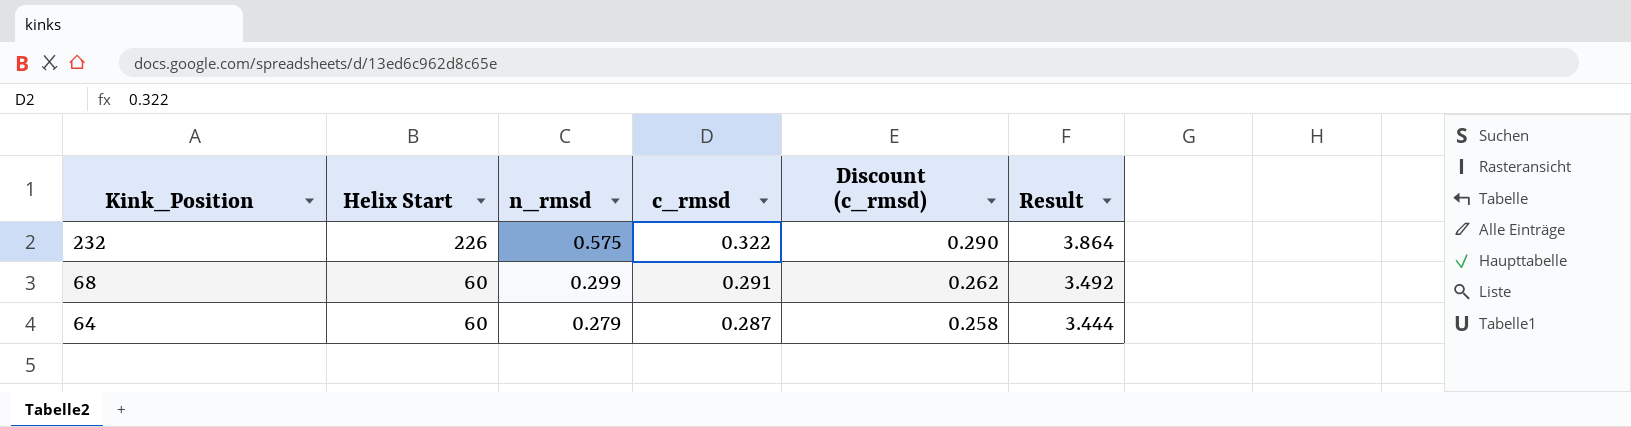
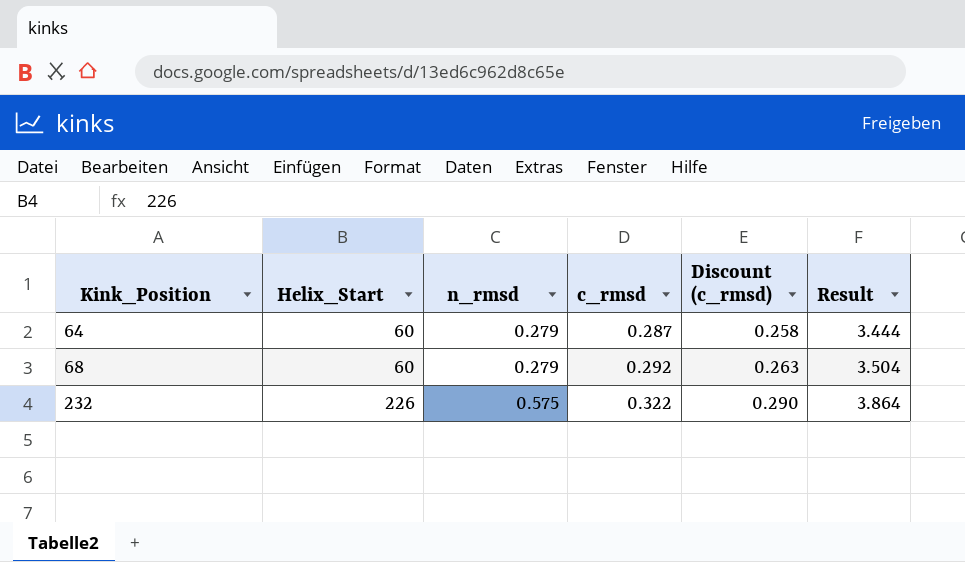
row order: Kink_Position descending -> Kink_Position ascending
column name: Helix Start -> Helix_Start
68 | n_rmsd: 0.299 -> 0.279
68 | c_rmsd: 0.291 -> 0.292
68 | Discount (c_rmsd): 0.262 -> 0.263
68 | Result: 3.492 -> 3.504

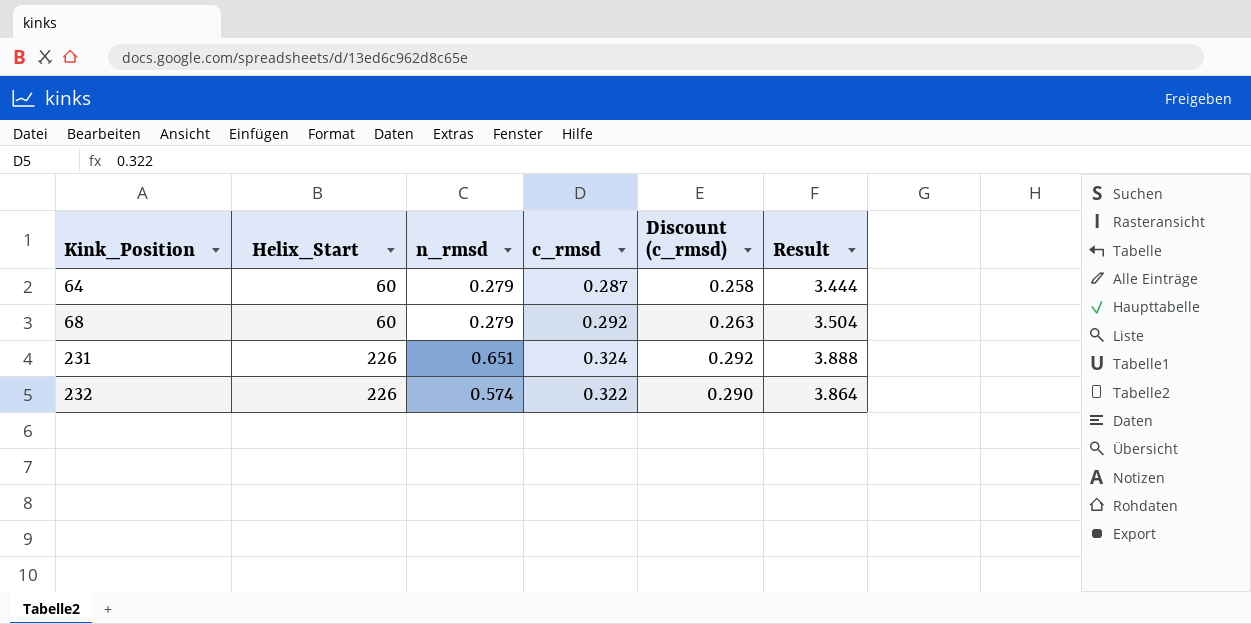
row 231: none -> 226 | 0.651 | 0.324 | 0.292 | 3.888
232 | n_rmsd: 0.575 -> 0.574

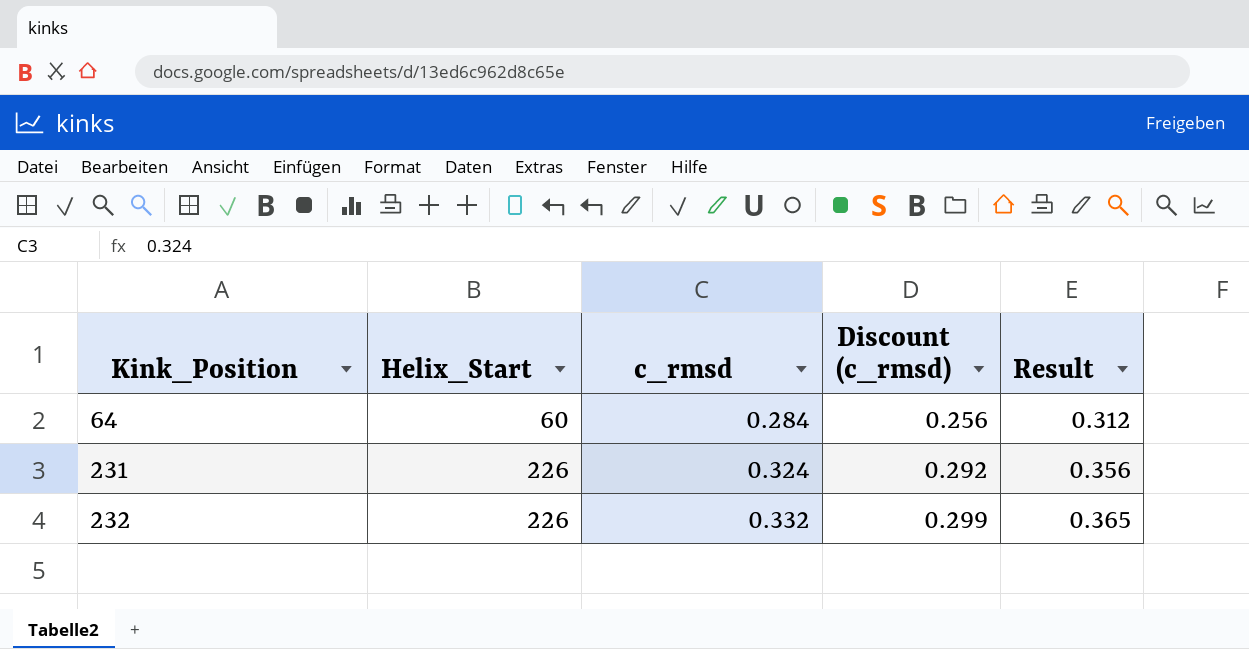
column n_rmsd | position: 3 -> none
column Result | formula: [c_rmsd] * 12 -> [c_rmsd] * 1.1
row 68: 60 | 0.279 | 0.292 | 0.263 | 3.504 -> none
64 | c_rmsd: 0.287 -> 0.284
64 | Discount (c_rmsd): 0.258 -> 0.256
232 | c_rmsd: 0.322 -> 0.332
232 | Discount (c_rmsd): 0.290 -> 0.299

